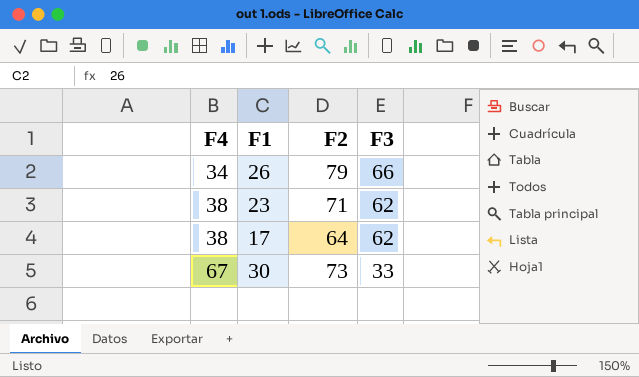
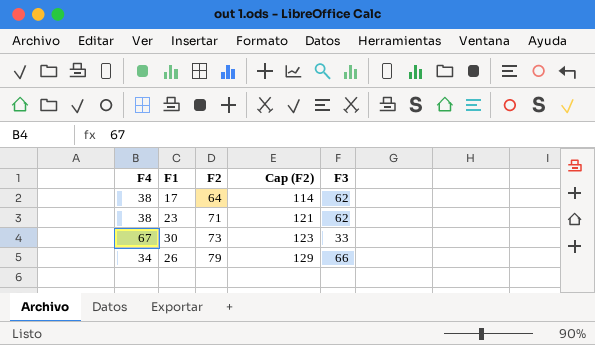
row order: F4 ascending -> F2 ascending
column Cap (F2) | formula: none -> [F2] + 50

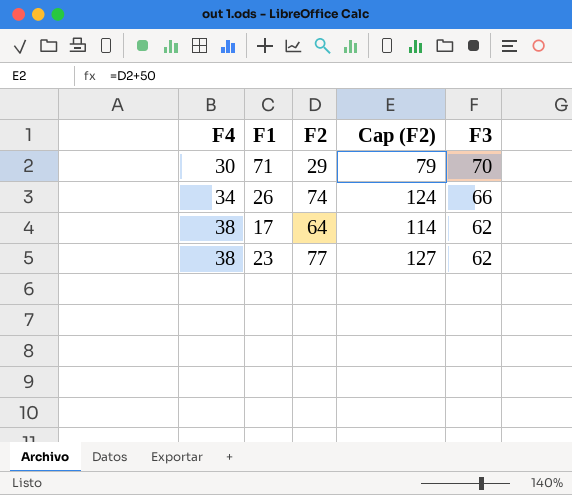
row order: F2 ascending -> F4 ascending
row 30: 67 | 73 | 123 | 33 -> none
row 71: none -> 30 | 29 | 79 | 70
26 | F2: 79 -> 74
26 | Cap (F2): 129 -> 124
23 | F2: 71 -> 77
23 | Cap (F2): 121 -> 127

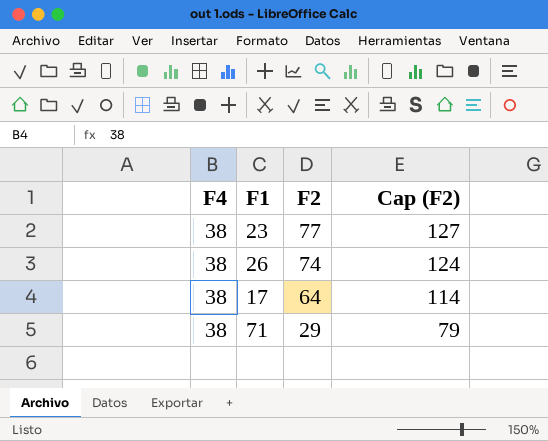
row order: F4 ascending -> F2 descending
column F3 | position: 5 -> none
26 | F4: 34 -> 38
71 | F4: 30 -> 38

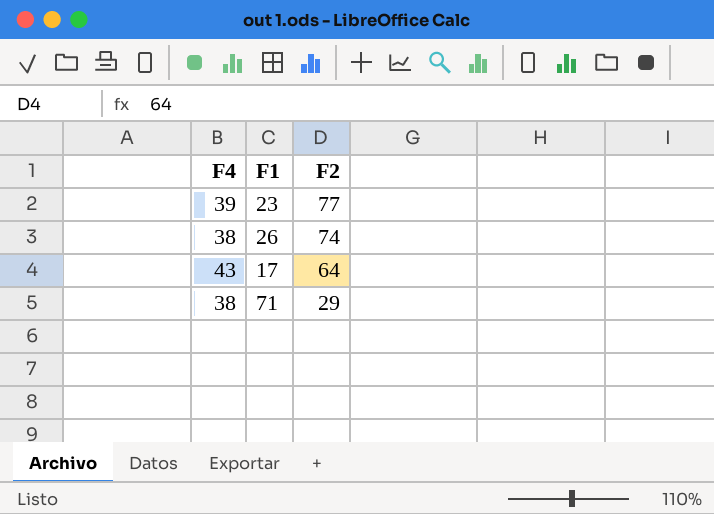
column Cap (F2) | formula: [F2] + 50 -> none
23 | F4: 38 -> 39
17 | F4: 38 -> 43

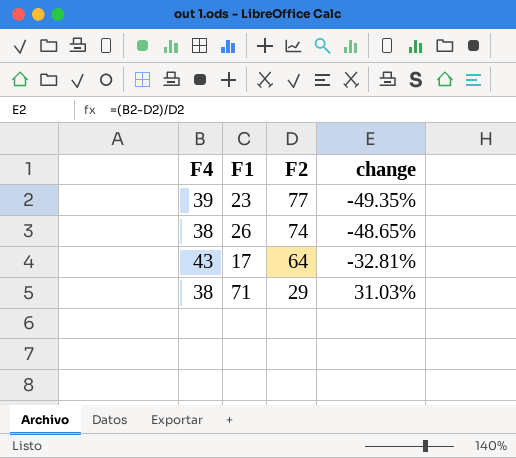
column change | formula: none -> ([F4] - [F2]) / [F2]

